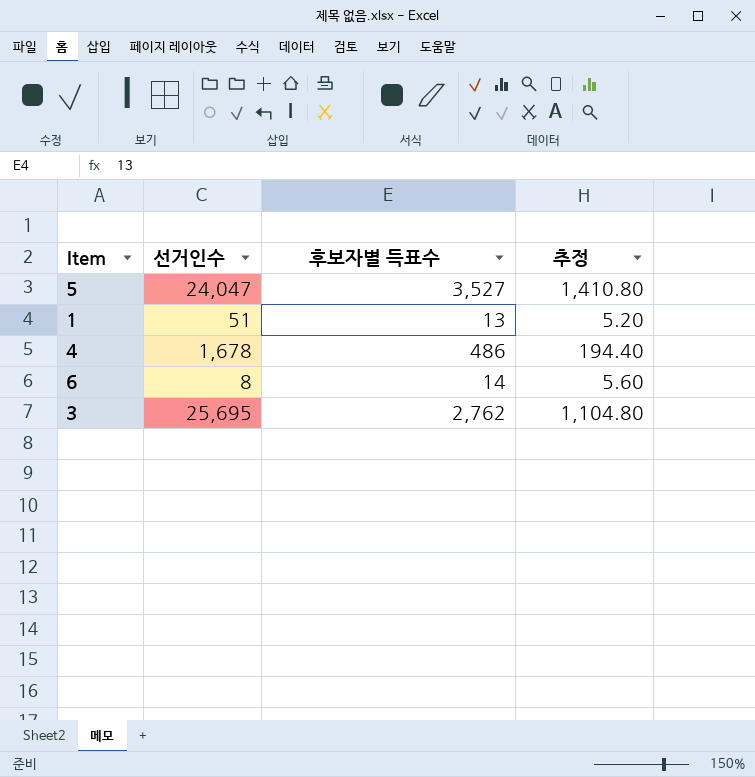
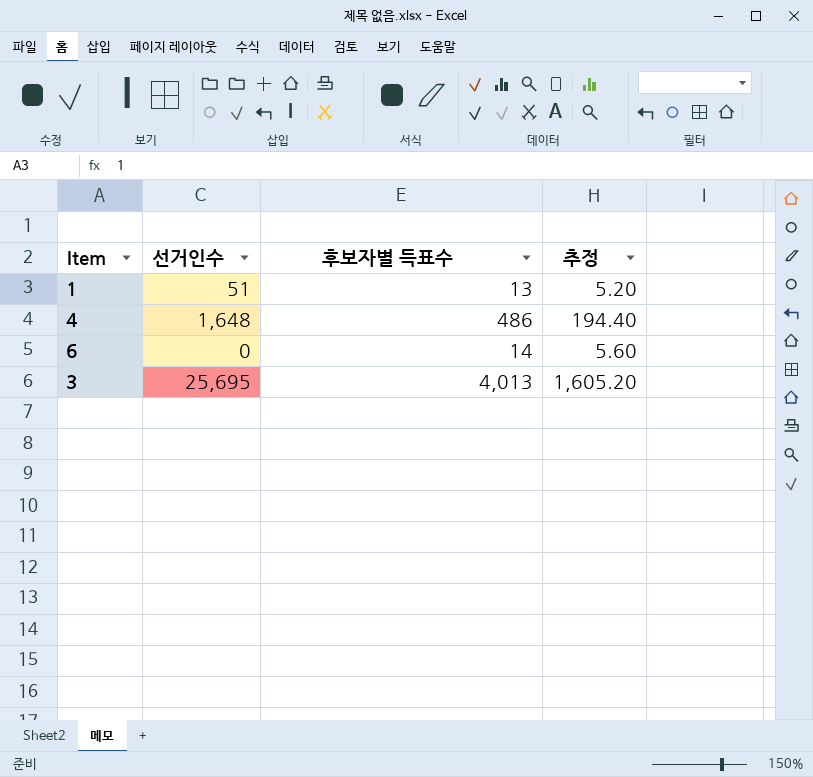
row 5: 24,047 | 3,527 | 1,410.80 -> none
4 | 선거인수: 1,678 -> 1,648
6 | 선거인수: 8 -> 0
3 | 후보자별 득표수: 2,762 -> 4,013
3 | 추정: 1,104.80 -> 1,605.20

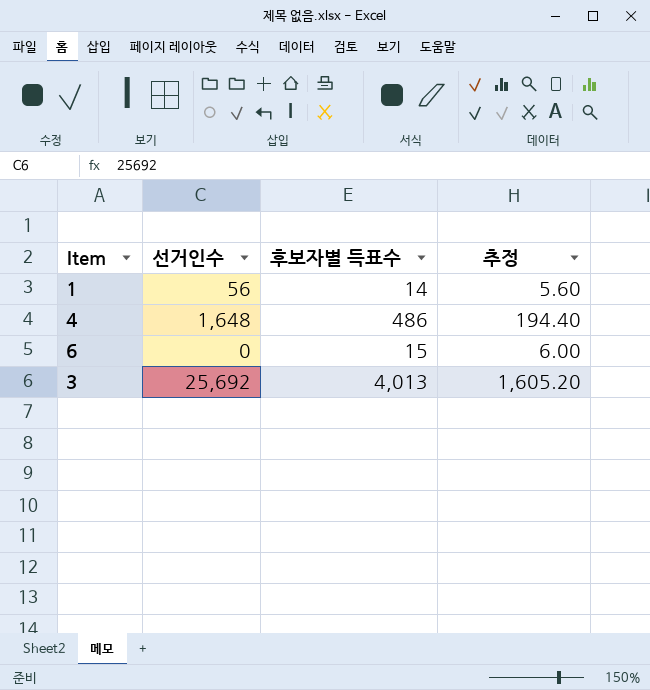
1 | 선거인수: 51 -> 56
1 | 후보자별 득표수: 13 -> 14
1 | 추정: 5.20 -> 5.60
6 | 후보자별 득표수: 14 -> 15
6 | 추정: 5.60 -> 6.00
3 | 선거인수: 25,695 -> 25,692

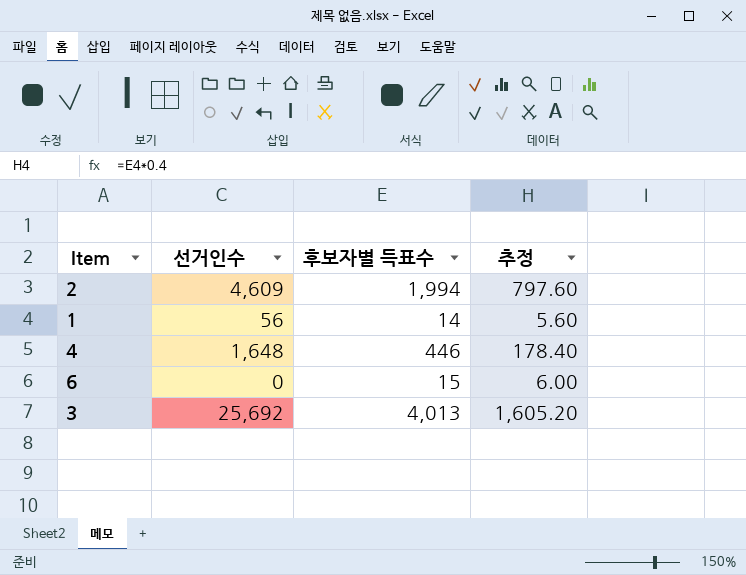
row 2: none -> 4,609 | 1,994 | 797.60
4 | 후보자별 득표수: 486 -> 446
4 | 추정: 194.40 -> 178.40

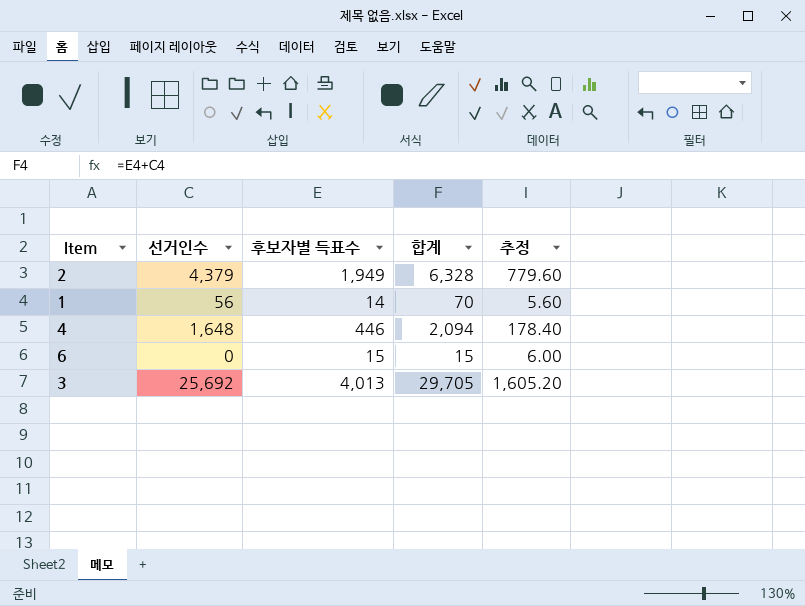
column 합계 | formula: none -> [선거인수] + [후보자별 득표수]
2 | 선거인수: 4,609 -> 4,379
2 | 후보자별 득표수: 1,994 -> 1,949
2 | 추정: 797.60 -> 779.60

